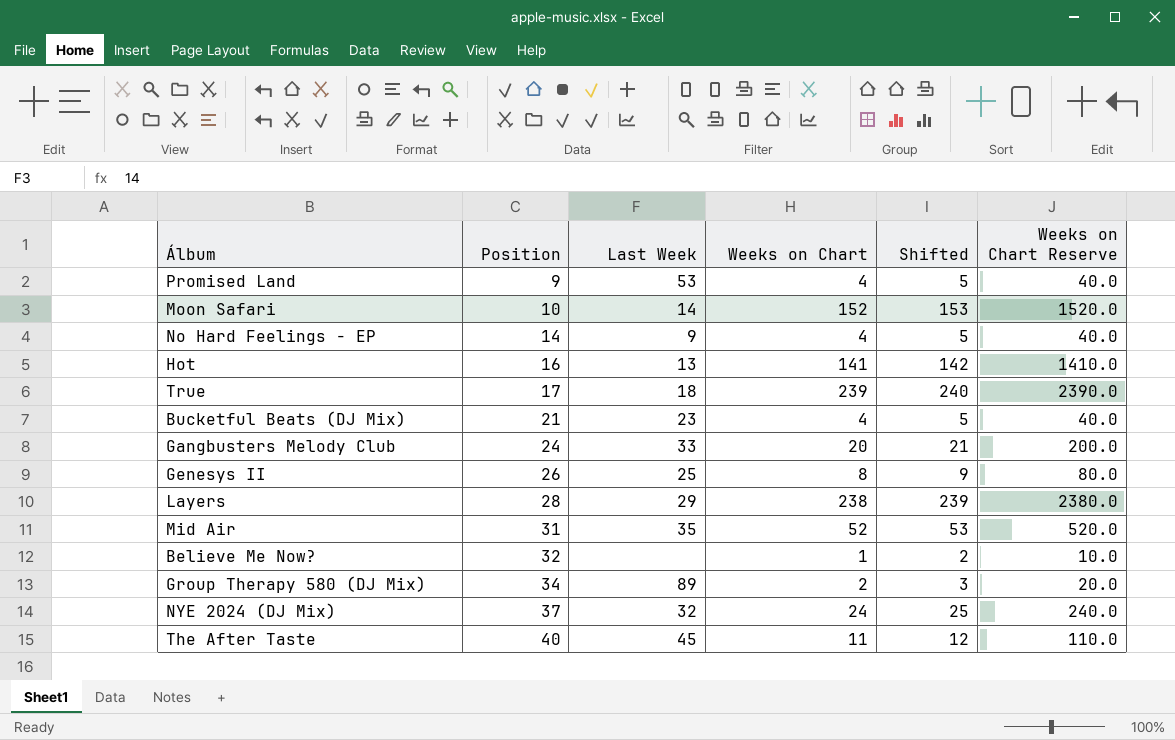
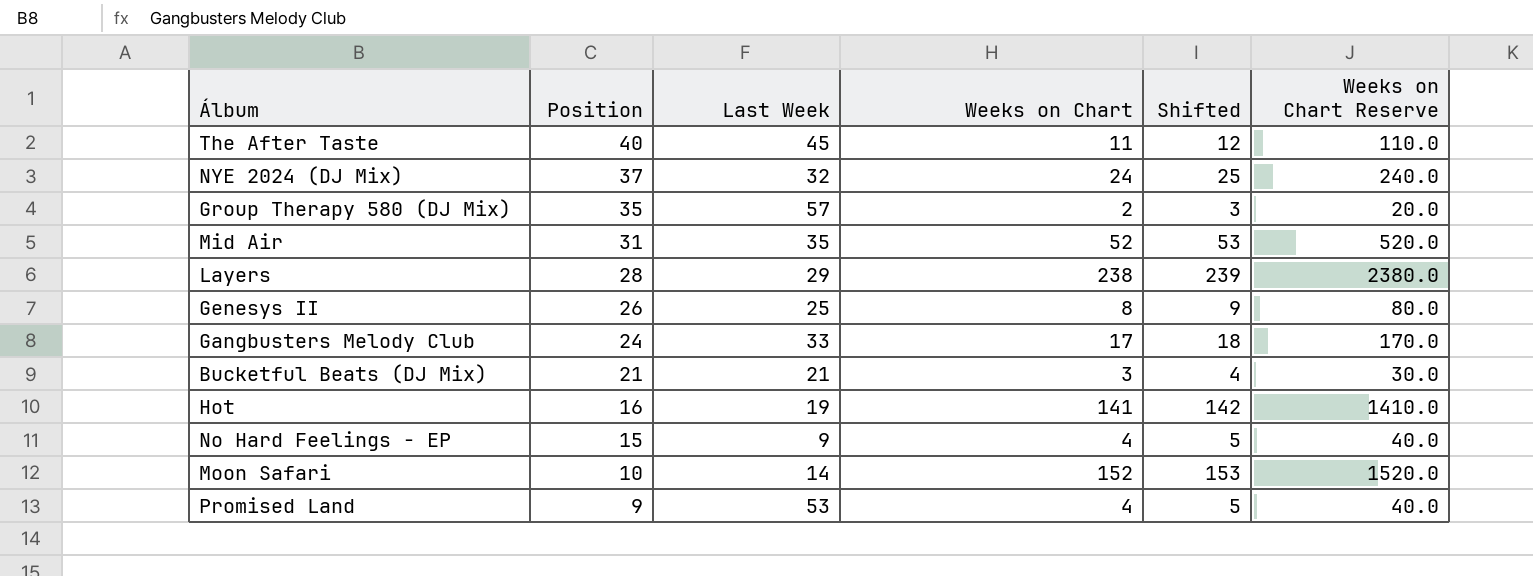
row order: Position ascending -> Position descending
row True: 17 | 18 | 239 | 240 | 2390.0 -> none
row Believe Me Now?: 32 | none | 1 | 2 | 10.0 -> none
Group Therapy 580 (DJ Mix) | Position: 34 -> 35
Group Therapy 580 (DJ Mix) | Last Week: 89 -> 57
Gangbusters Melody Club | Weeks on Chart: 20 -> 17
Gangbusters Melody Club | Shifted: 21 -> 18
Gangbusters Melody Club | Weeks on Chart Reserve: 200.0 -> 170.0
Bucketful Beats (DJ Mix) | Last Week: 23 -> 21
Bucketful Beats (DJ Mix) | Weeks on Chart: 4 -> 3
Bucketful Beats (DJ Mix) | Shifted: 5 -> 4
Bucketful Beats (DJ Mix) | Weeks on Chart Reserve: 40.0 -> 30.0
Hot | Last Week: 13 -> 19
No Hard Feelings - EP | Position: 14 -> 15

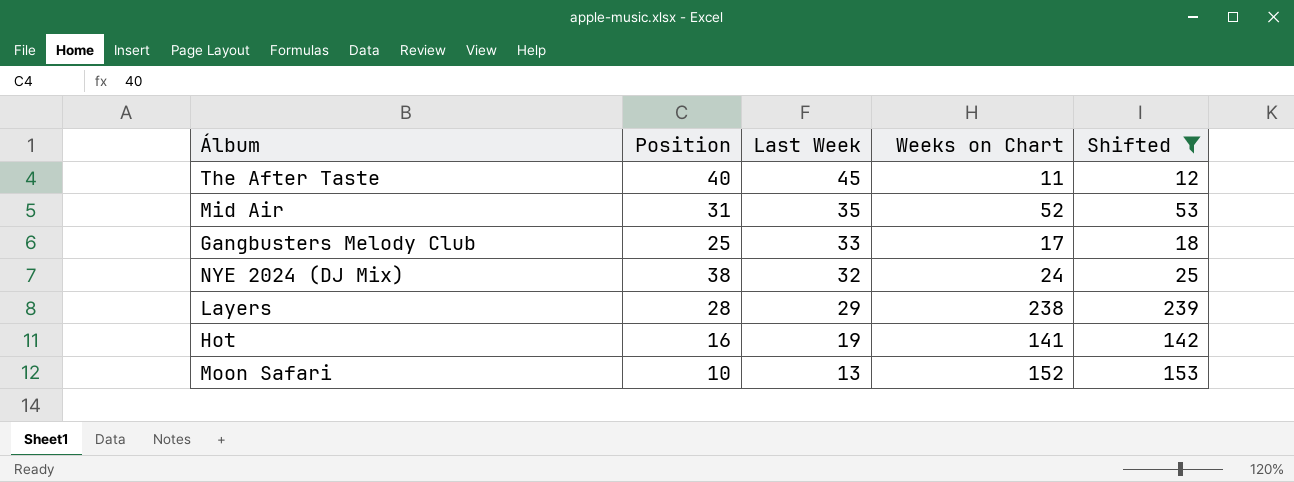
filter: none -> Shifted >= 12
row order: Position descending -> Last Week descending
column Weeks on Chart Reserve | formula: [Weeks on Chart] * 10 -> none
Gangbusters Melody Club | Position: 24 -> 25
NYE 2024 (DJ Mix) | Position: 37 -> 38
Moon Safari | Last Week: 14 -> 13

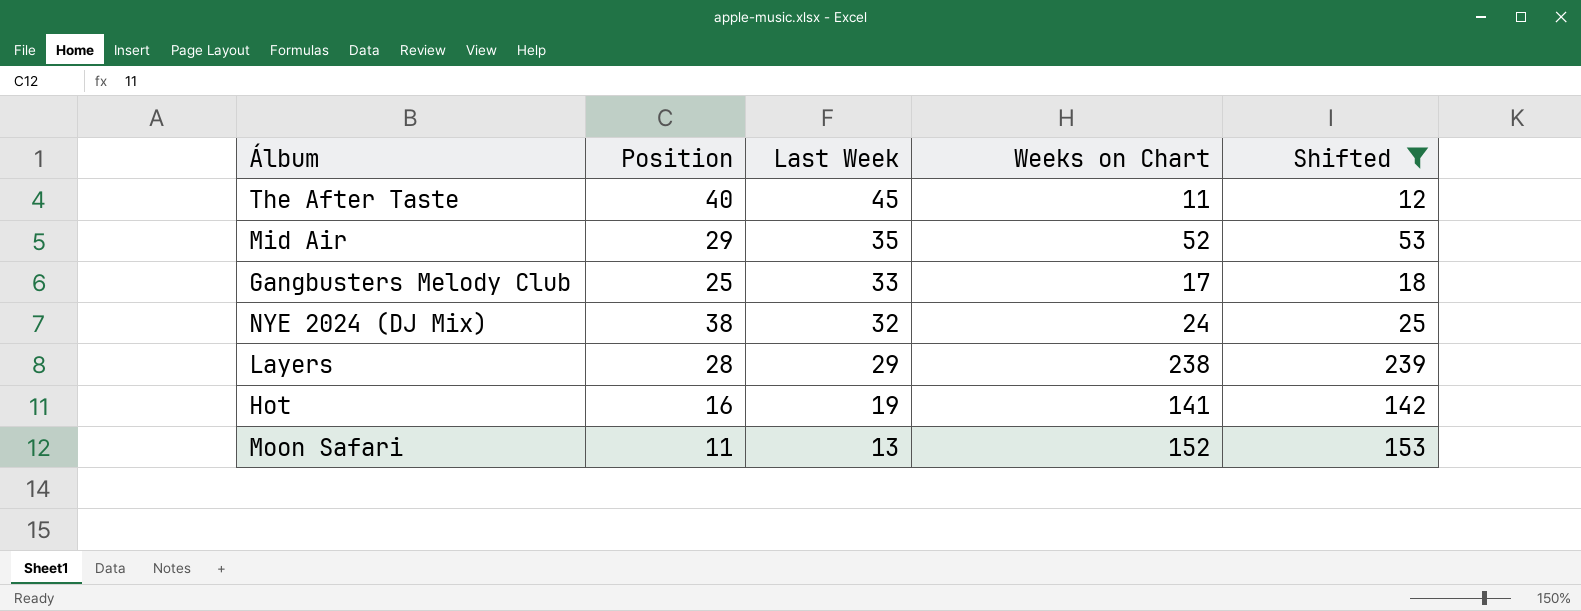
Mid Air | Position: 31 -> 29
Moon Safari | Position: 10 -> 11

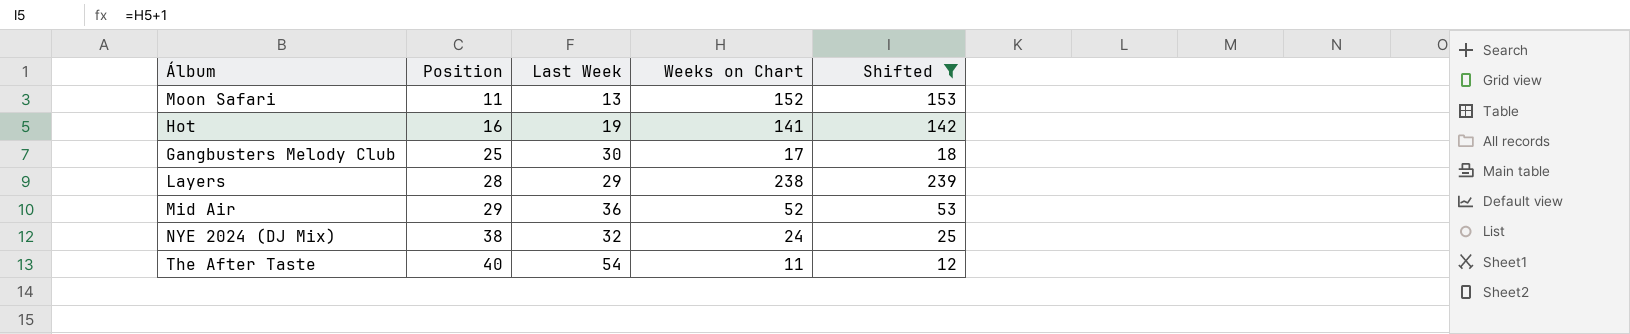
row order: Last Week descending -> Position ascending
Gangbusters Melody Club | Last Week: 33 -> 30
Mid Air | Last Week: 35 -> 36
The After Taste | Last Week: 45 -> 54

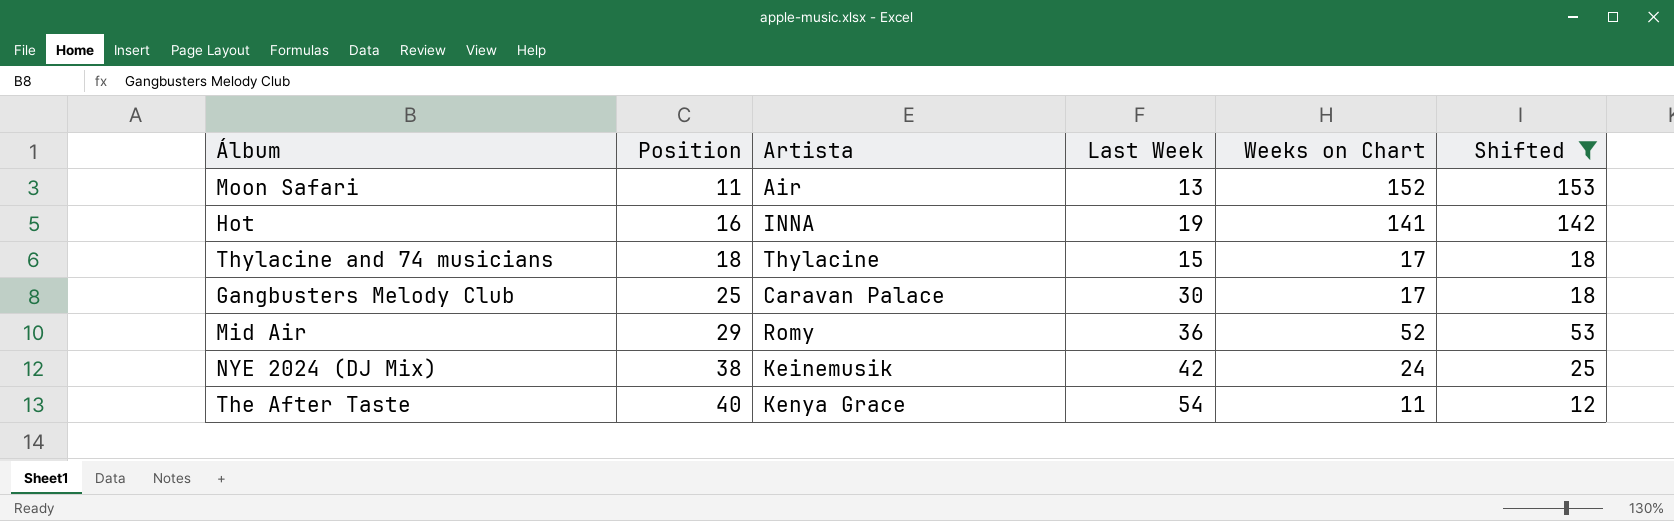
column Artista | position: none -> 3
row Layers: 28 | 29 | 238 | 239 -> none
row Thylacine and 74 musicians: none -> 18 | Thylacine | 15 | 17 | 18
NYE 2024 (DJ Mix) | Last Week: 32 -> 42

